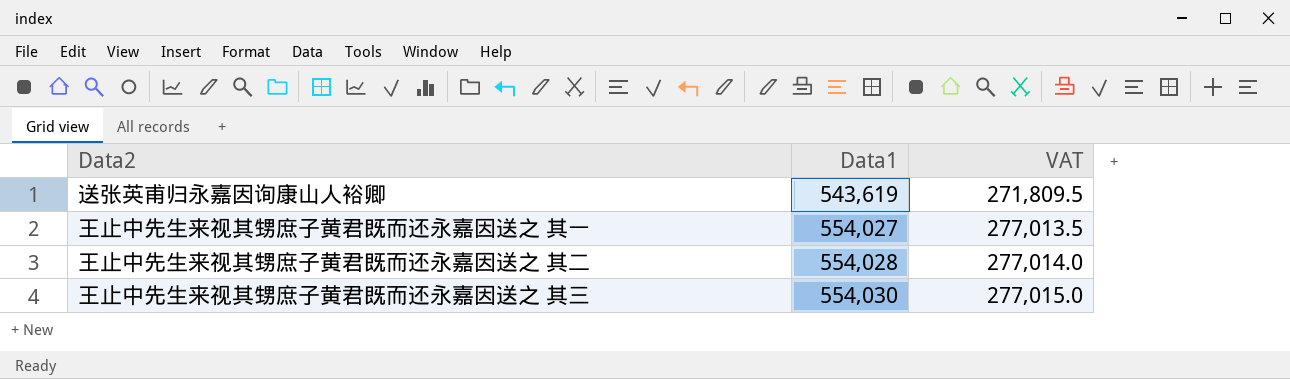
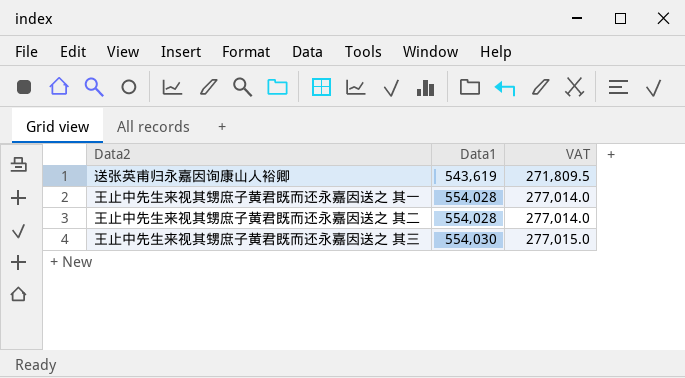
王止中先生来视其甥庶子黄君既而还永嘉因送之 其一 | Data1: 554,027 -> 554,028
王止中先生来视其甥庶子黄君既而还永嘉因送之 其一 | VAT: 277,013.5 -> 277,014.0

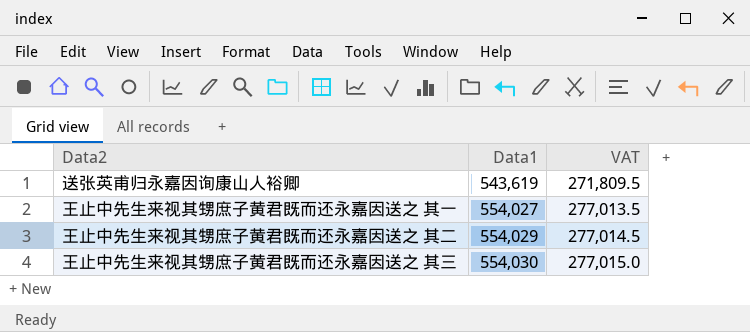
王止中先生来视其甥庶子黄君既而还永嘉因送之 其一 | Data1: 554,028 -> 554,027
王止中先生来视其甥庶子黄君既而还永嘉因送之 其一 | VAT: 277,014.0 -> 277,013.5
王止中先生来视其甥庶子黄君既而还永嘉因送之 其二 | Data1: 554,028 -> 554,029
王止中先生来视其甥庶子黄君既而还永嘉因送之 其二 | VAT: 277,014.0 -> 277,014.5

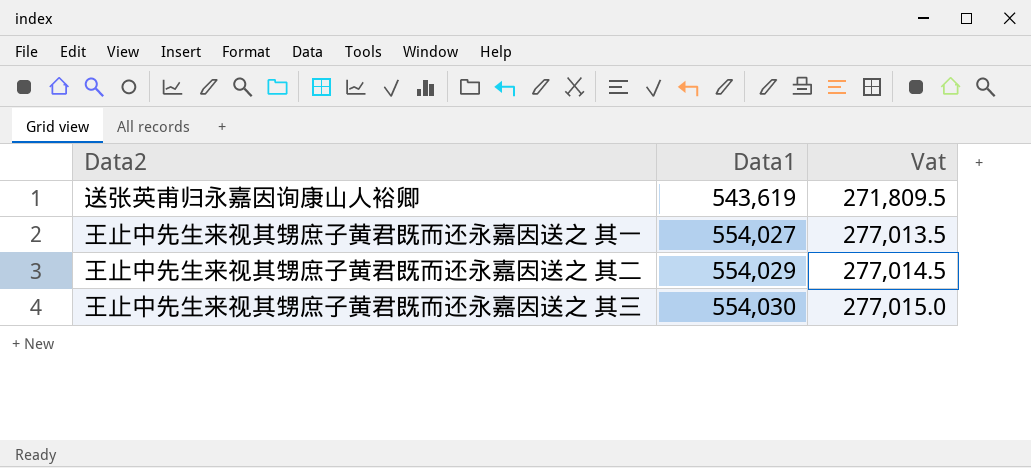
column name: VAT -> Vat

